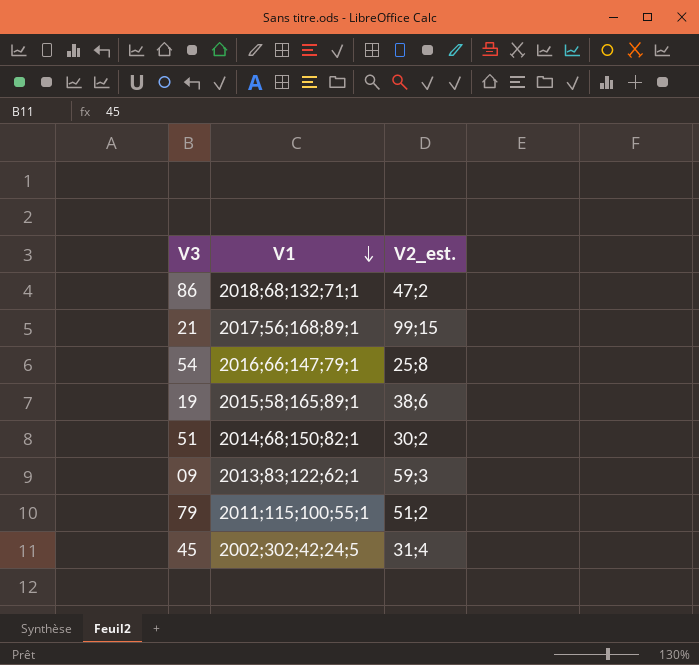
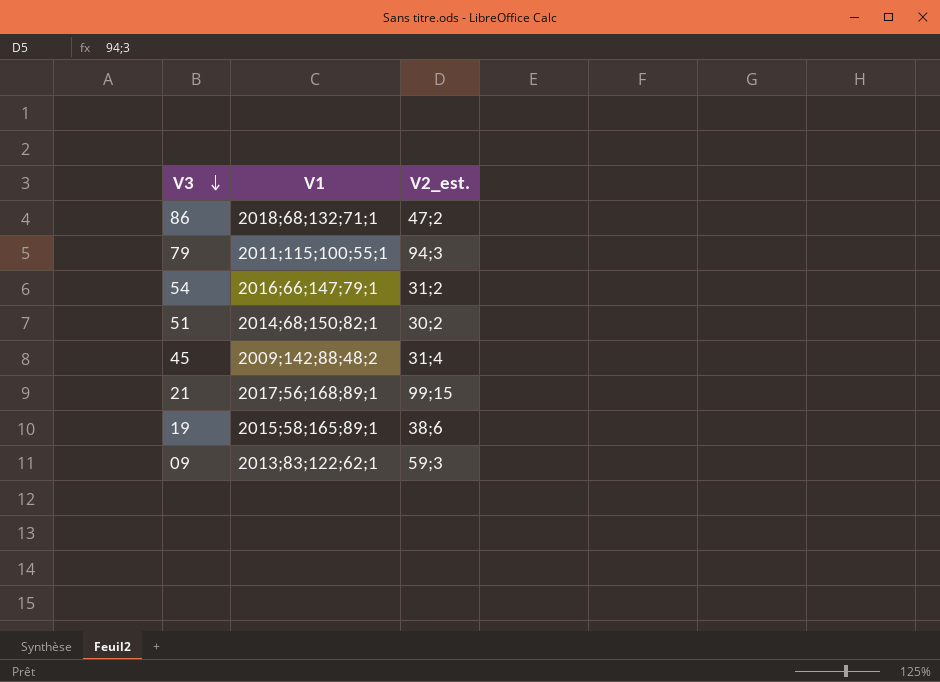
row order: V1 descending -> V3 descending
79 | V2_est.: 51;2 -> 94;3
54 | V2_est.: 25;8 -> 31;2
45 | V1: 2002;302;42;24;5 -> 2009;142;88;48;2

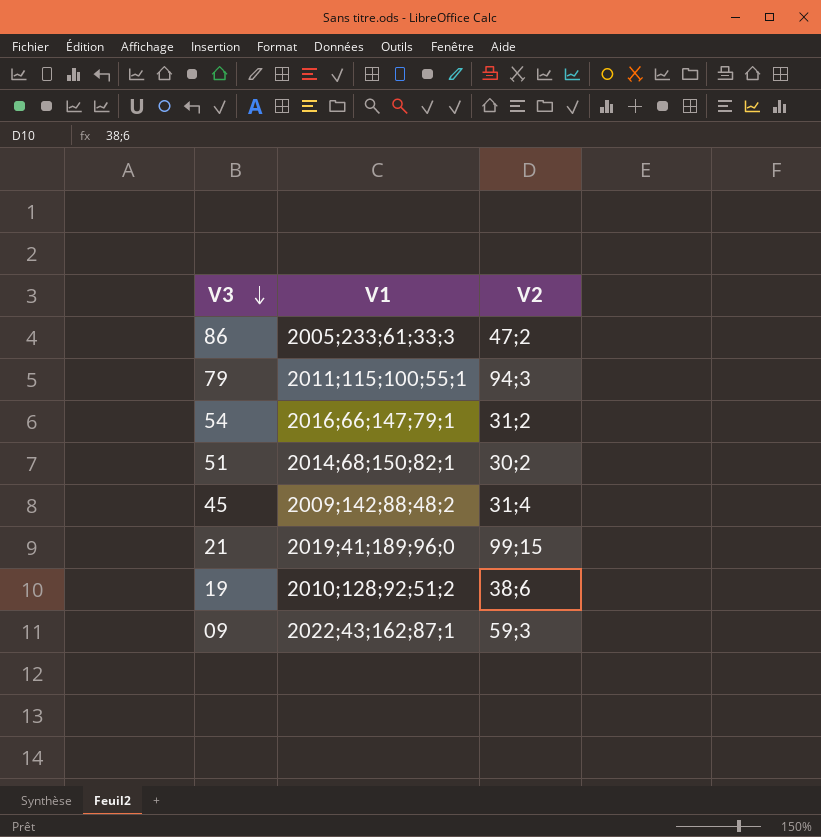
column name: V2_est. -> V2
86 | V1: 2018;68;132;71;1 -> 2005;233;61;33;3
21 | V1: 2017;56;168;89;1 -> 2019;41;189;96;0
19 | V1: 2015;58;165;89;1 -> 2010;128;92;51;2
09 | V1: 2013;83;122;62;1 -> 2022;43;162;87;1

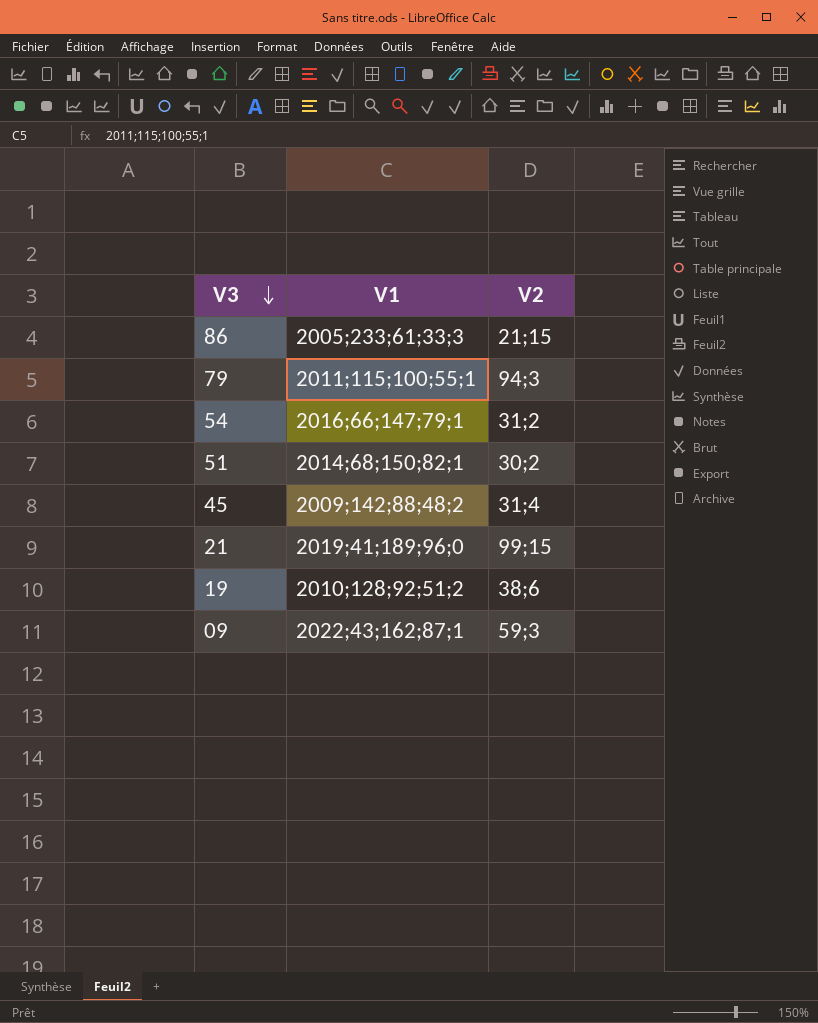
86 | V2: 47;2 -> 21;15

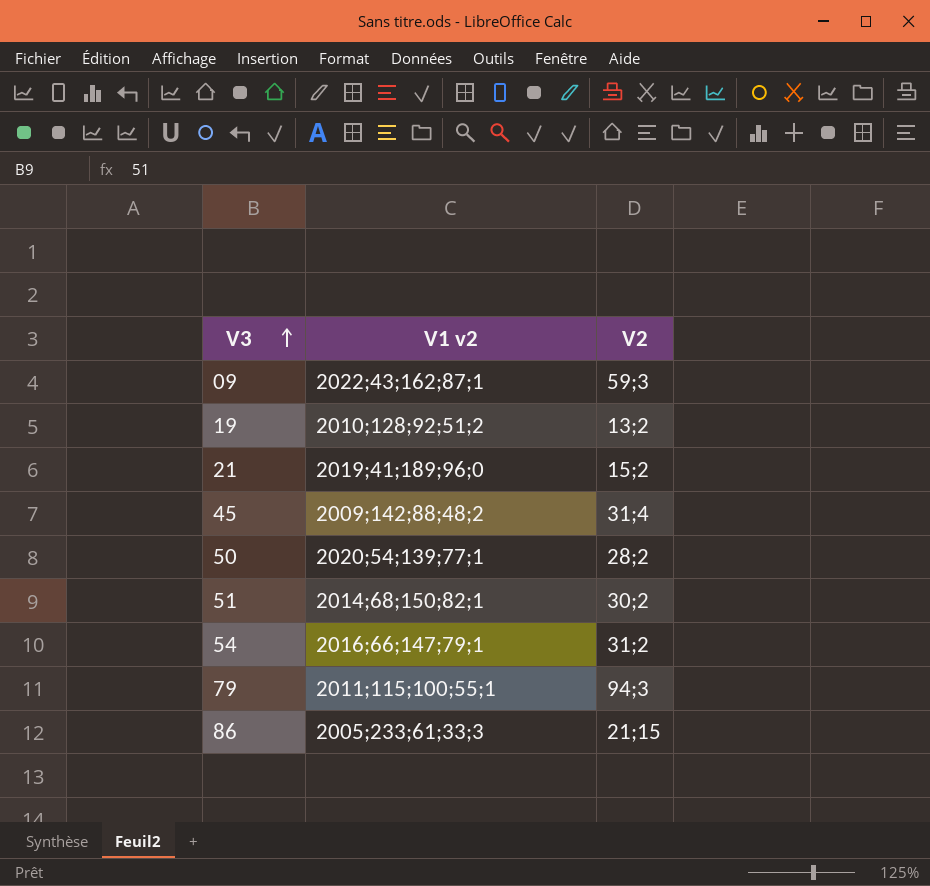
row order: V3 descending -> V3 ascending
column name: V1 -> V1 v2
19 | V2: 38;6 -> 13;2
21 | V2: 99;15 -> 15;2
row 50: none -> 2020;54;139;77;1 | 28;2

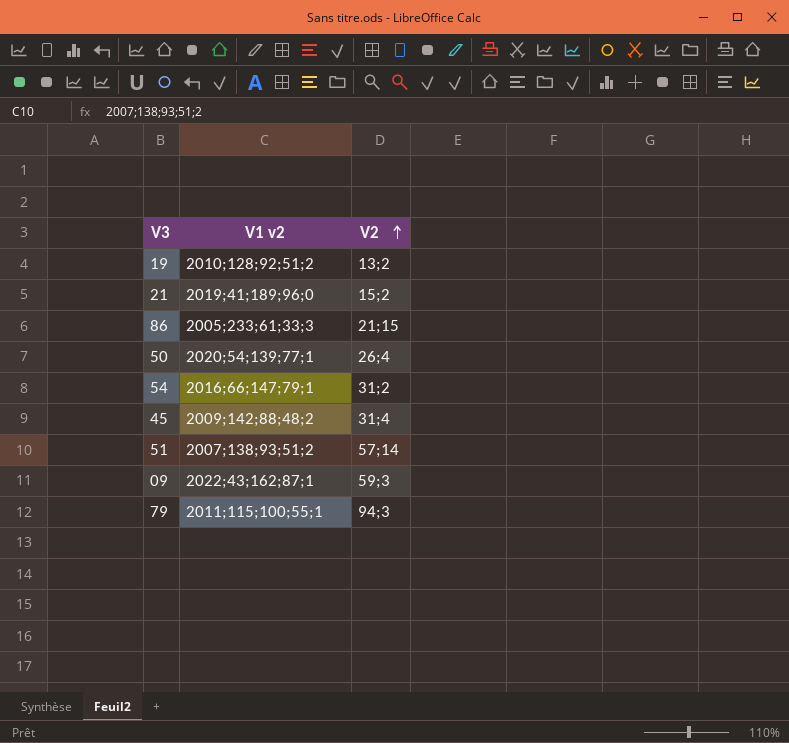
row order: V3 ascending -> V2 ascending
50 | V2: 28;2 -> 26;4
51 | V1 v2: 2014;68;150;82;1 -> 2007;138;93;51;2
51 | V2: 30;2 -> 57;14

